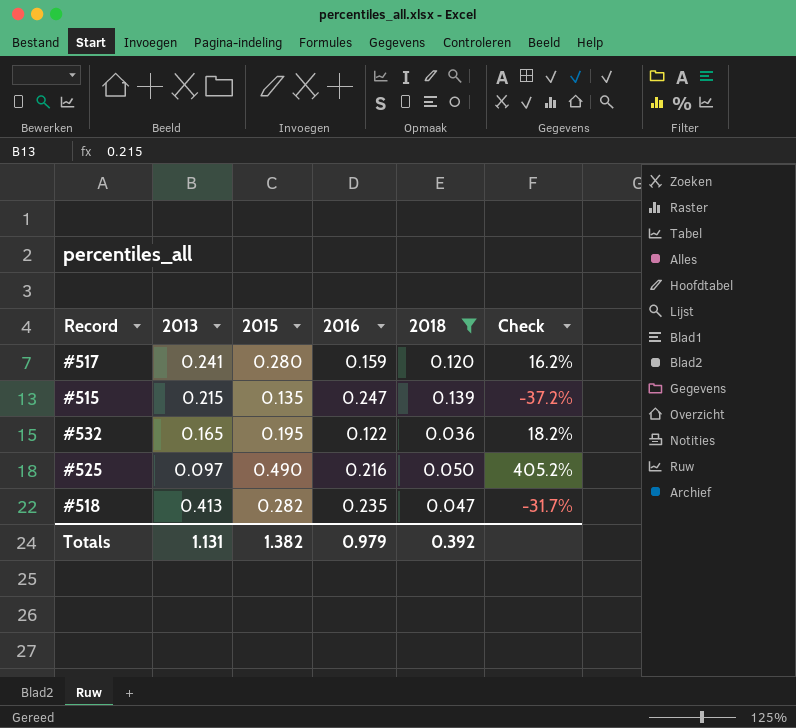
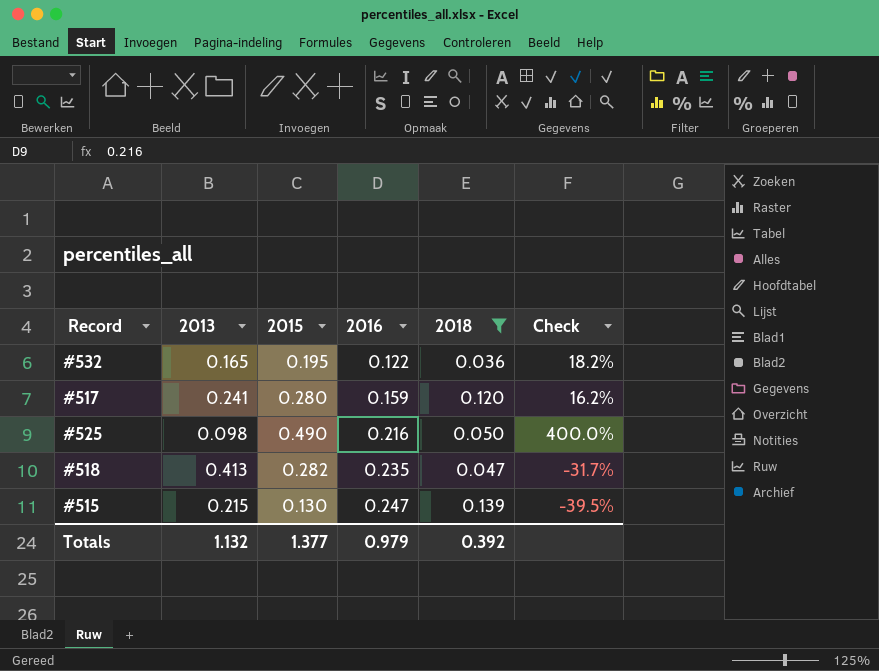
row order: none -> 2016 ascending
#525 | 2013: 0.097 -> 0.098
#525 | Check: 405.2% -> 400.0%
#515 | 2015: 0.135 -> 0.130
#515 | Check: -37.2% -> -39.5%
Totals | 2013: 1.131 -> 1.132
Totals | 2015: 1.382 -> 1.377

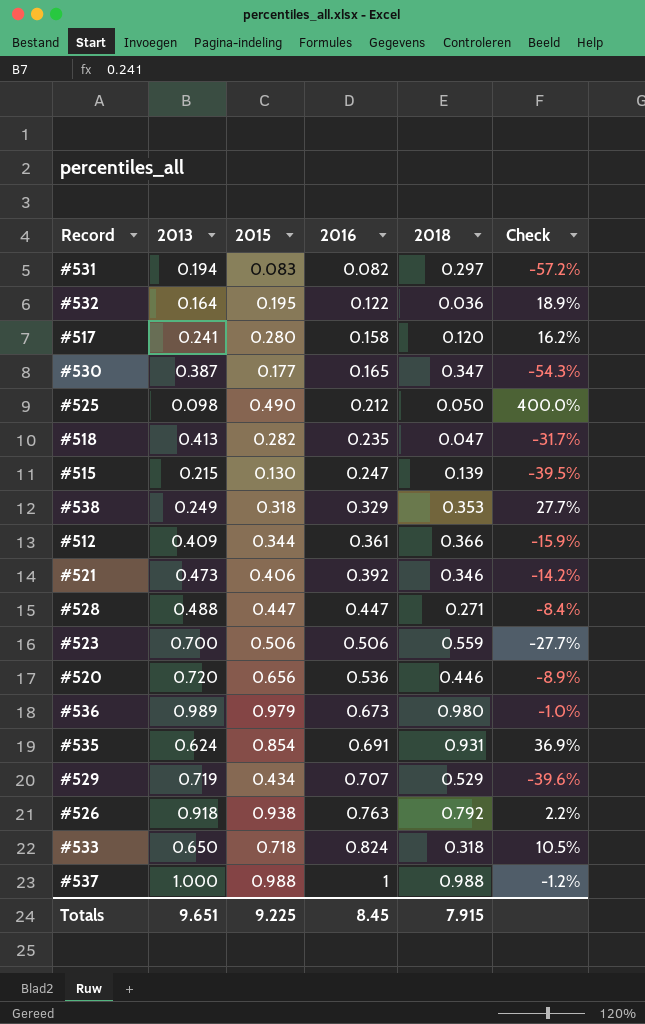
filter: 2018 <= 0.139 -> none
#532 | 2013: 0.165 -> 0.164
#532 | Check: 18.2% -> 18.9%
#517 | 2016: 0.159 -> 0.158
#525 | 2016: 0.216 -> 0.212
Totals | 2013: 1.132 -> 9.651
Totals | 2015: 1.377 -> 9.225
Totals | 2016: 0.979 -> 8.45
Totals | 2018: 0.392 -> 7.915

